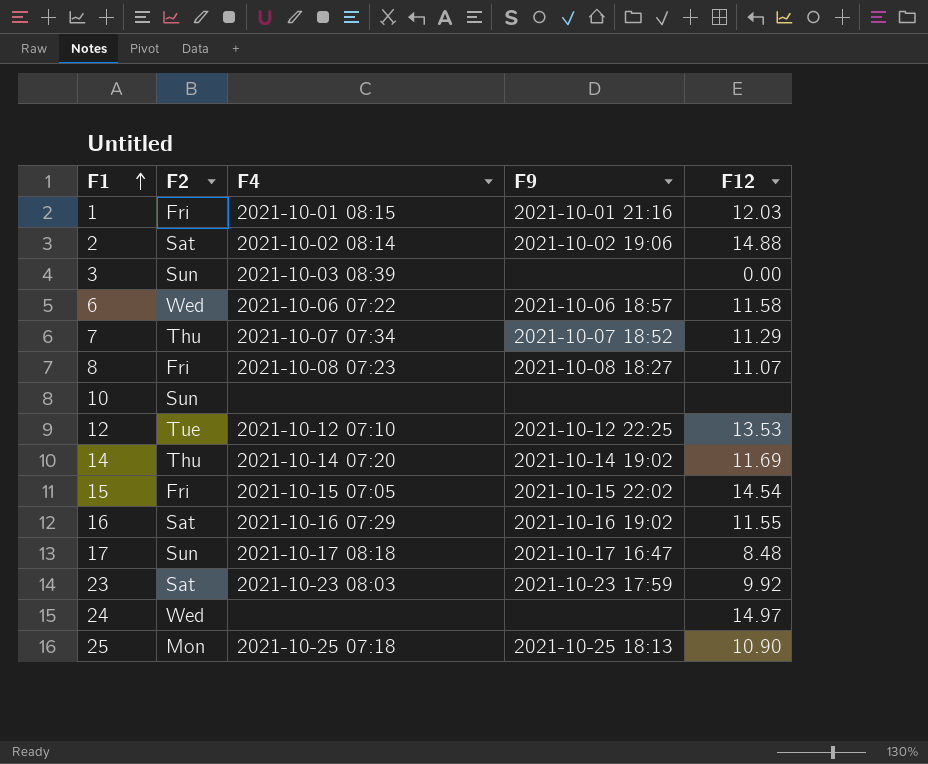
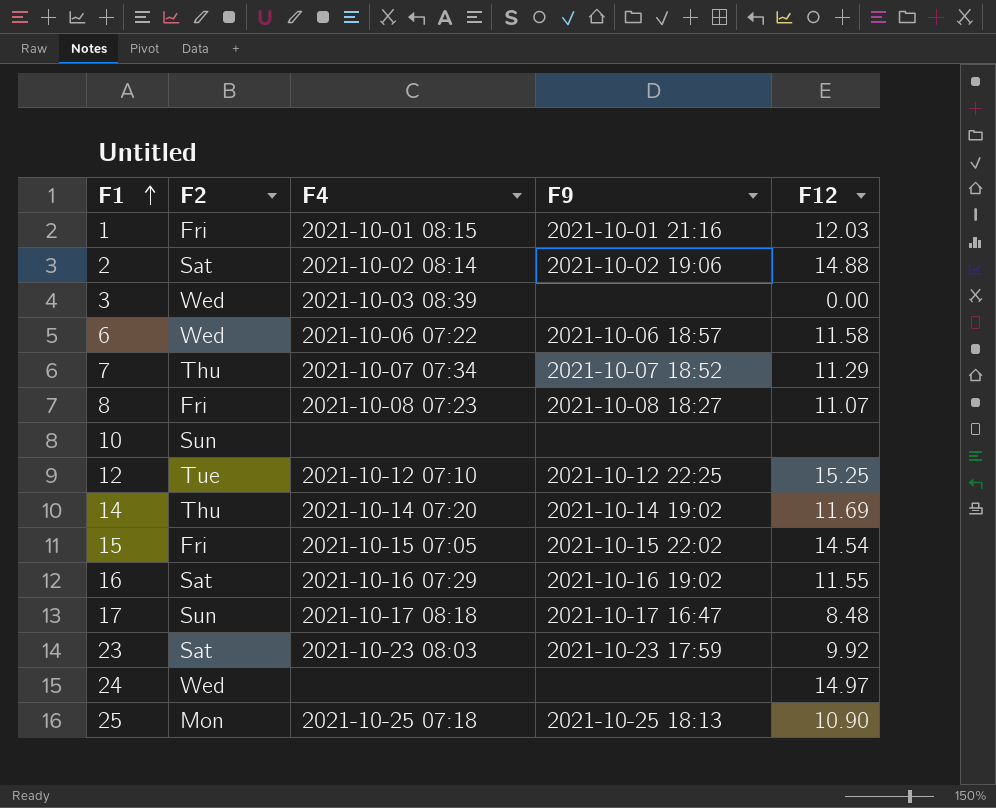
3 | F2: Sun -> Wed
12 | F12: 13.53 -> 15.25

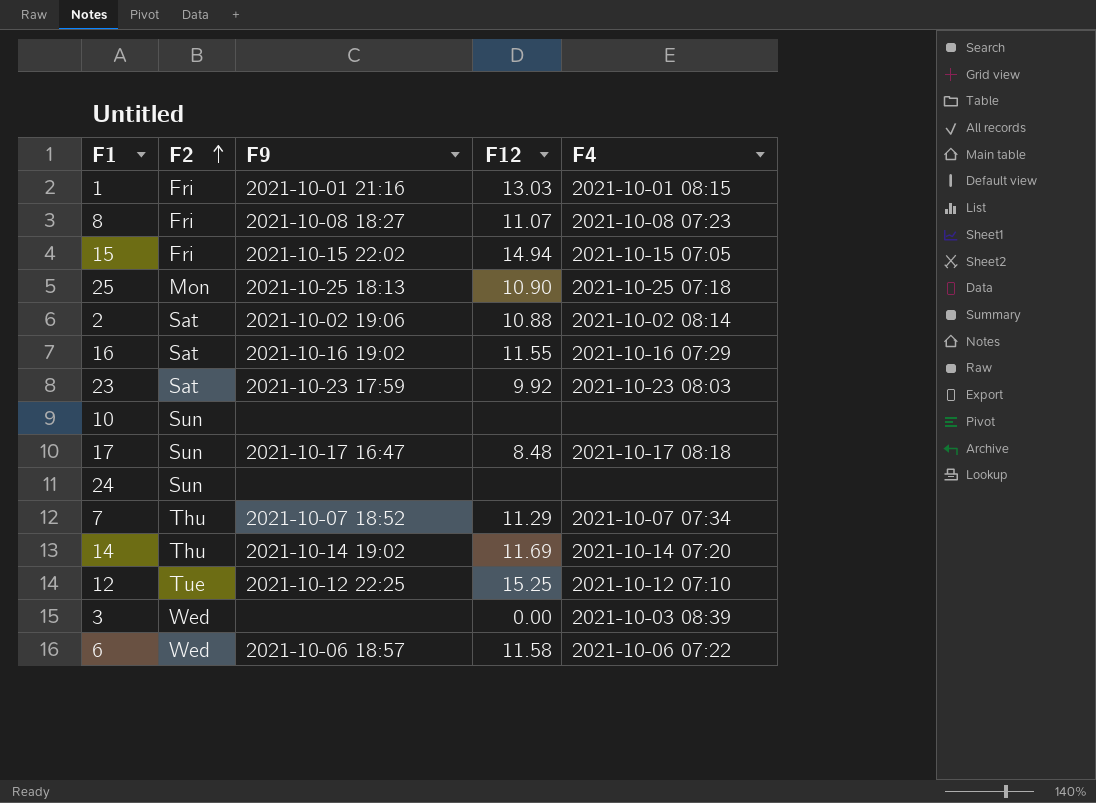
row order: F1 ascending -> F2 ascending
column F4 | position: 3 -> 5
1 | F12: 12.03 -> 13.03
15 | F12: 14.54 -> 14.94
2 | F12: 14.88 -> 10.88
24 | F2: Wed -> Sun
24 | F12: 14.97 -> none

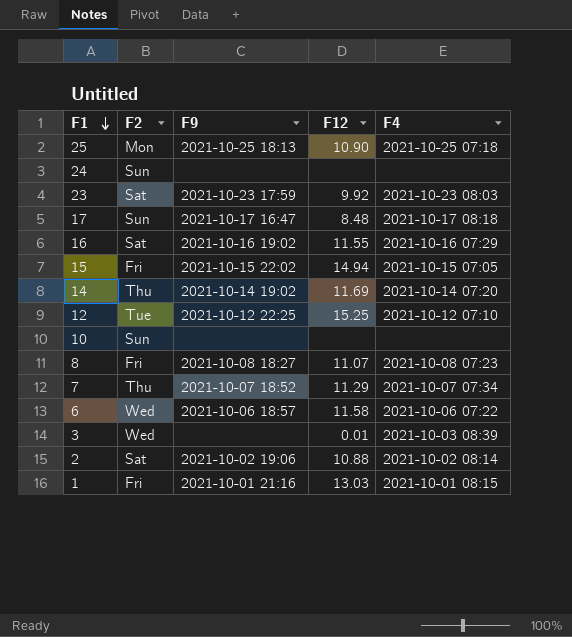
row order: F2 ascending -> F1 descending
3 | F12: 0.00 -> 0.01

